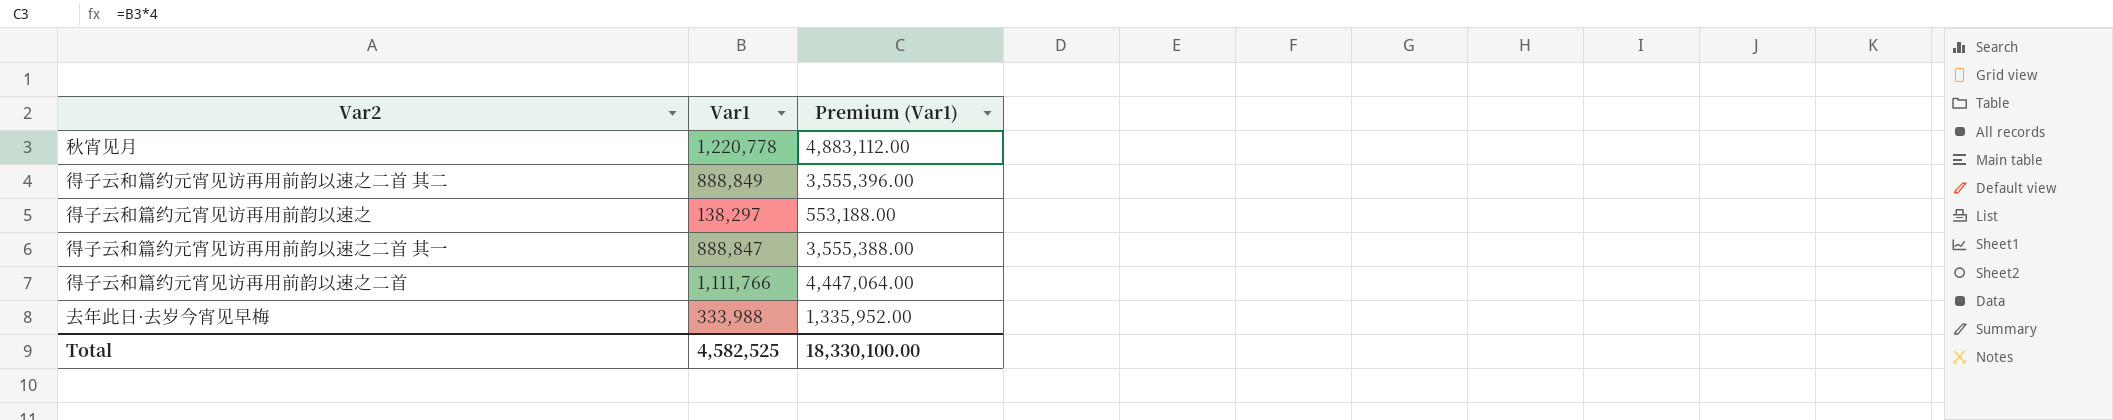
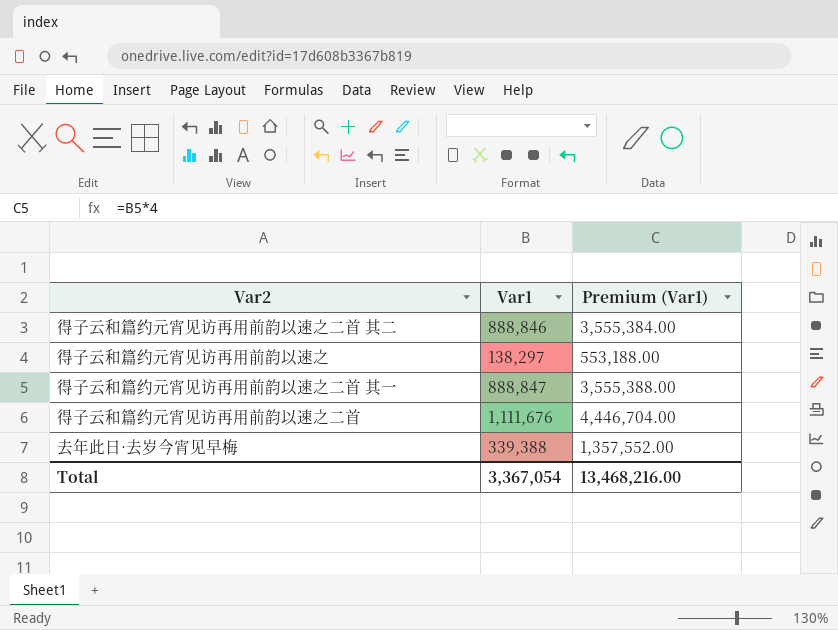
row 秋宵见月: 1,220,778 | 4,883,112.00 -> none
得子云和篇约元宵见访再用前韵以速之二首 其二 | Var1: 888,849 -> 888,846
得子云和篇约元宵见访再用前韵以速之二首 其二 | Premium (Var1): 3,555,396.00 -> 3,555,384.00
得子云和篇约元宵见访再用前韵以速之二首 | Var1: 1,111,766 -> 1,111,676
得子云和篇约元宵见访再用前韵以速之二首 | Premium (Var1): 4,447,064.00 -> 4,446,704.00
去年此日·去岁今宵见早梅 | Var1: 333,988 -> 339,388
去年此日·去岁今宵见早梅 | Premium (Var1): 1,335,952.00 -> 1,357,552.00
Total | Var1: 4,582,525 -> 3,367,054
Total | Premium (Var1): 18,330,100.00 -> 13,468,216.00

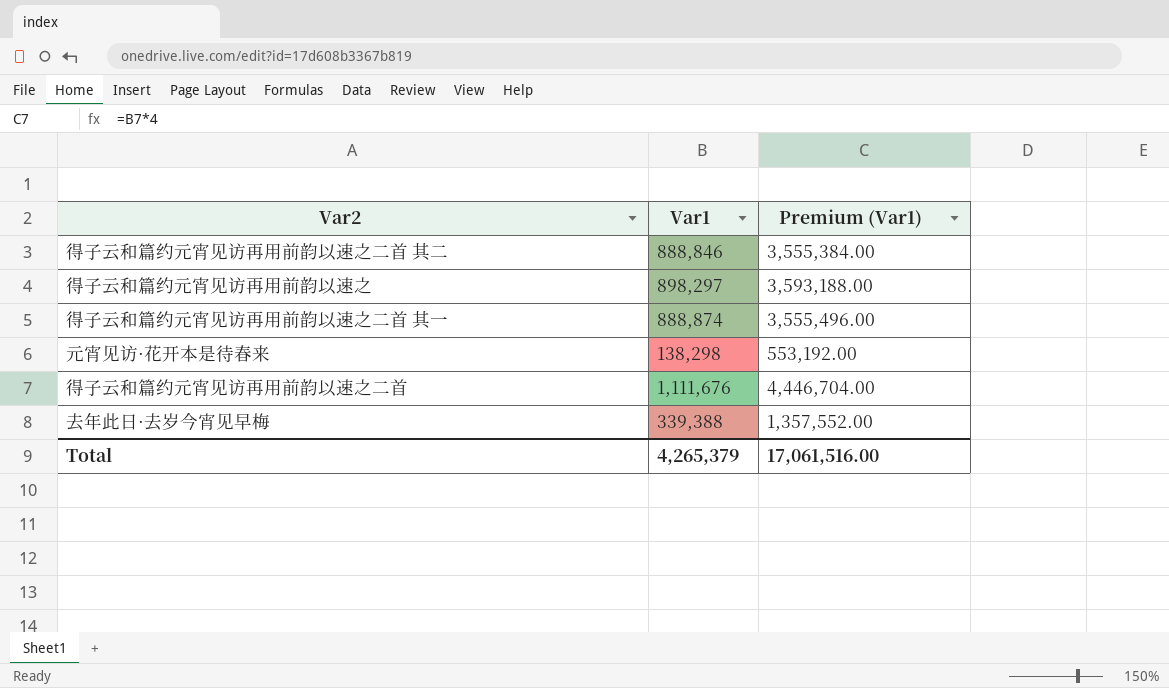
得子云和篇约元宵见访再用前韵以速之 | Var1: 138,297 -> 898,297
得子云和篇约元宵见访再用前韵以速之 | Premium (Var1): 553,188.00 -> 3,593,188.00
得子云和篇约元宵见访再用前韵以速之二首 其一 | Var1: 888,847 -> 888,874
得子云和篇约元宵见访再用前韵以速之二首 其一 | Premium (Var1): 3,555,388.00 -> 3,555,496.00
row 元宵见访·花开本是待春来: none -> 138,298 | 553,192.00
Total | Var1: 3,367,054 -> 4,265,379
Total | Premium (Var1): 13,468,216.00 -> 17,061,516.00

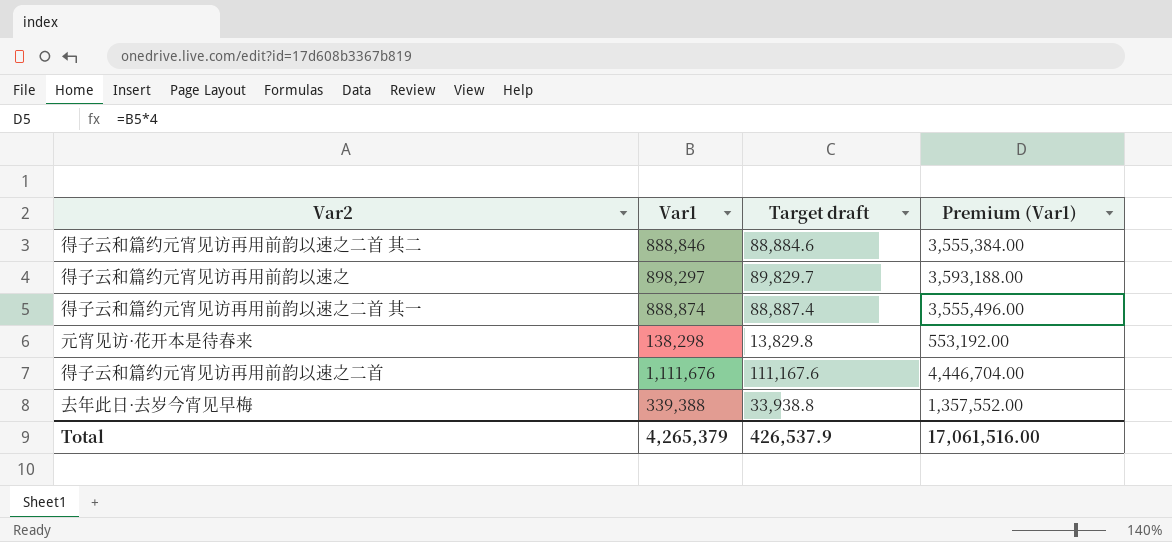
column Target draft | formula: none -> [Var1] * 0.1

